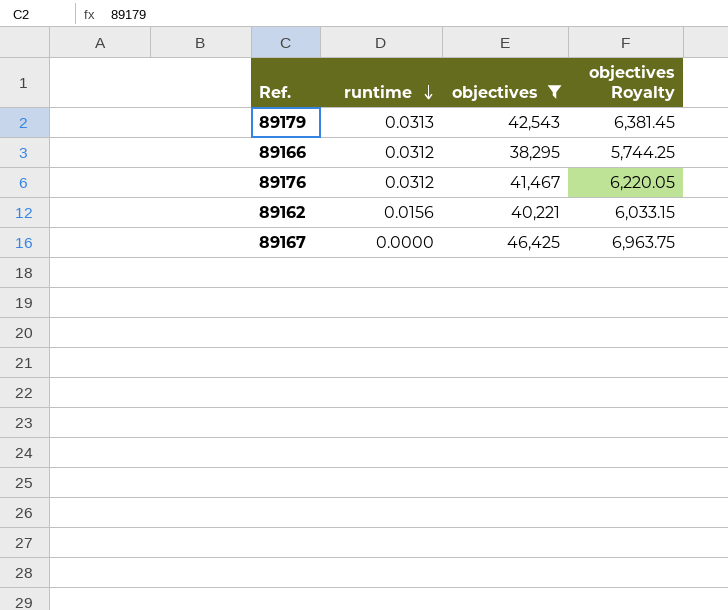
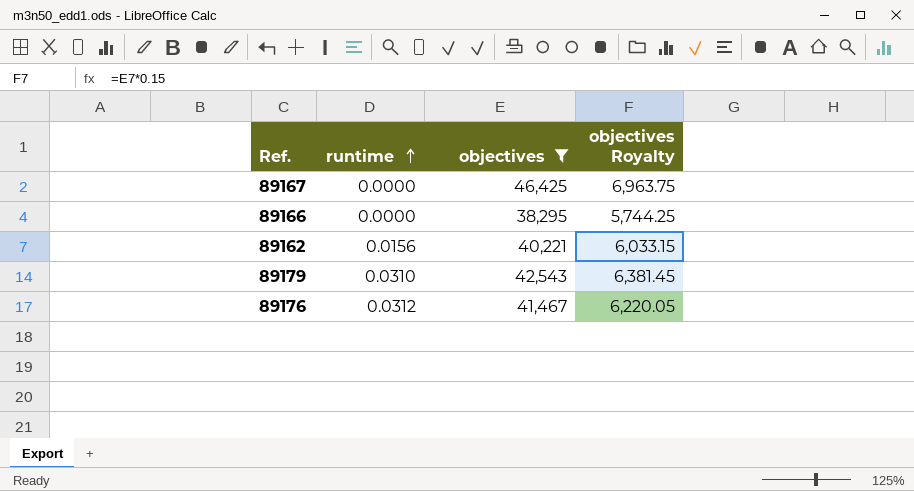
row order: runtime descending -> runtime ascending
89166 | runtime: 0.0312 -> 0.0000
89179 | runtime: 0.0313 -> 0.0310

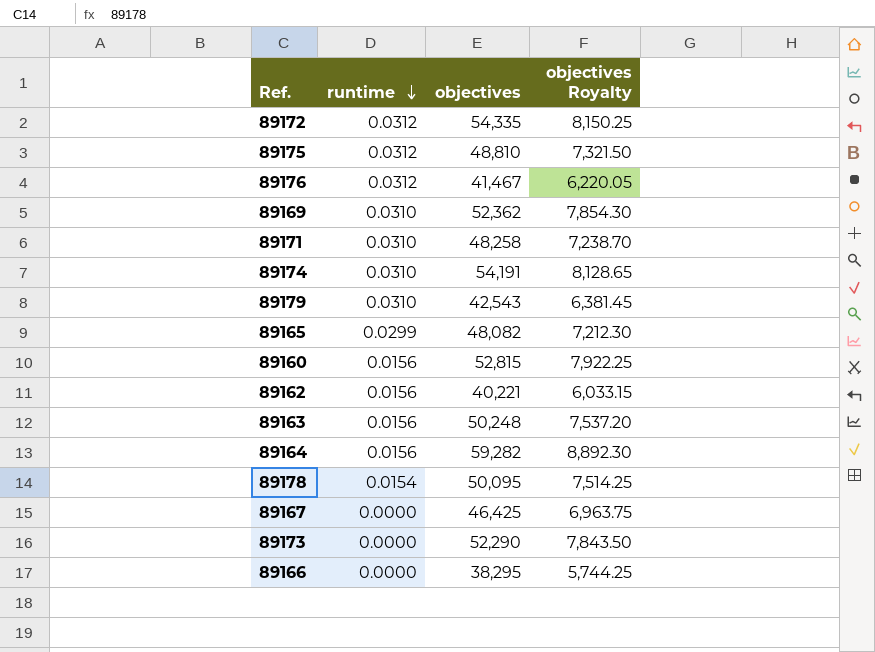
filter: objectives <= 46,425 -> none
row order: runtime ascending -> runtime descending

